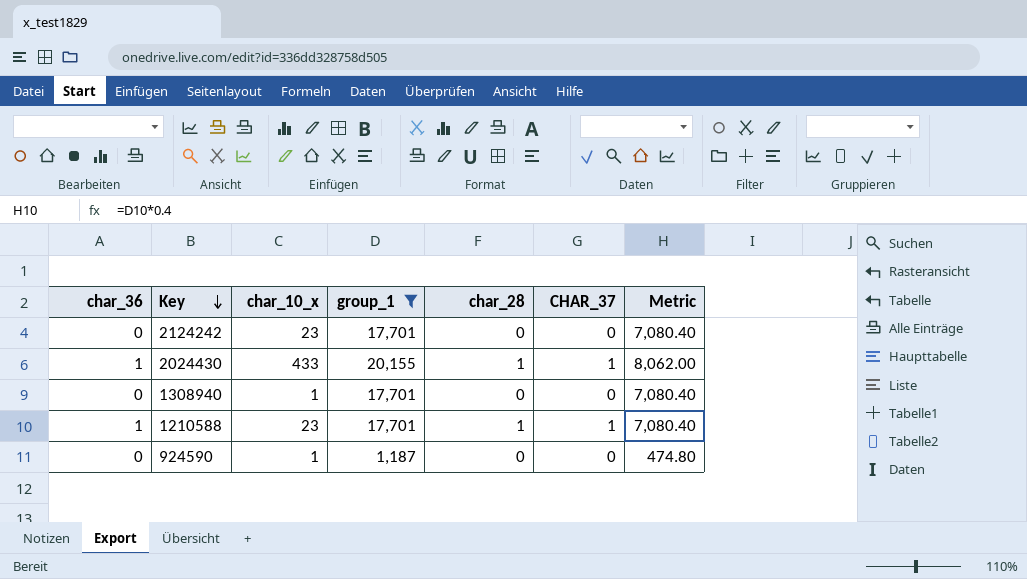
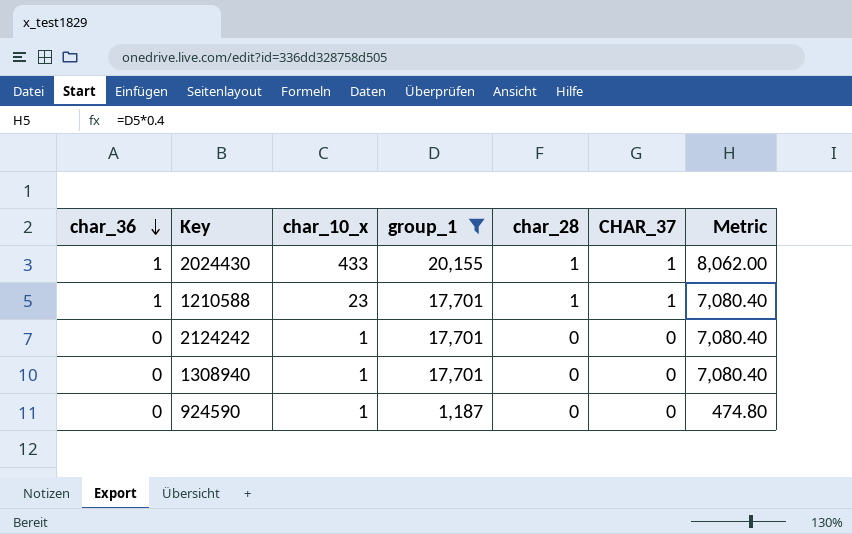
row order: Key descending -> char_36 descending
2124242 | char_10_x: 23 -> 1

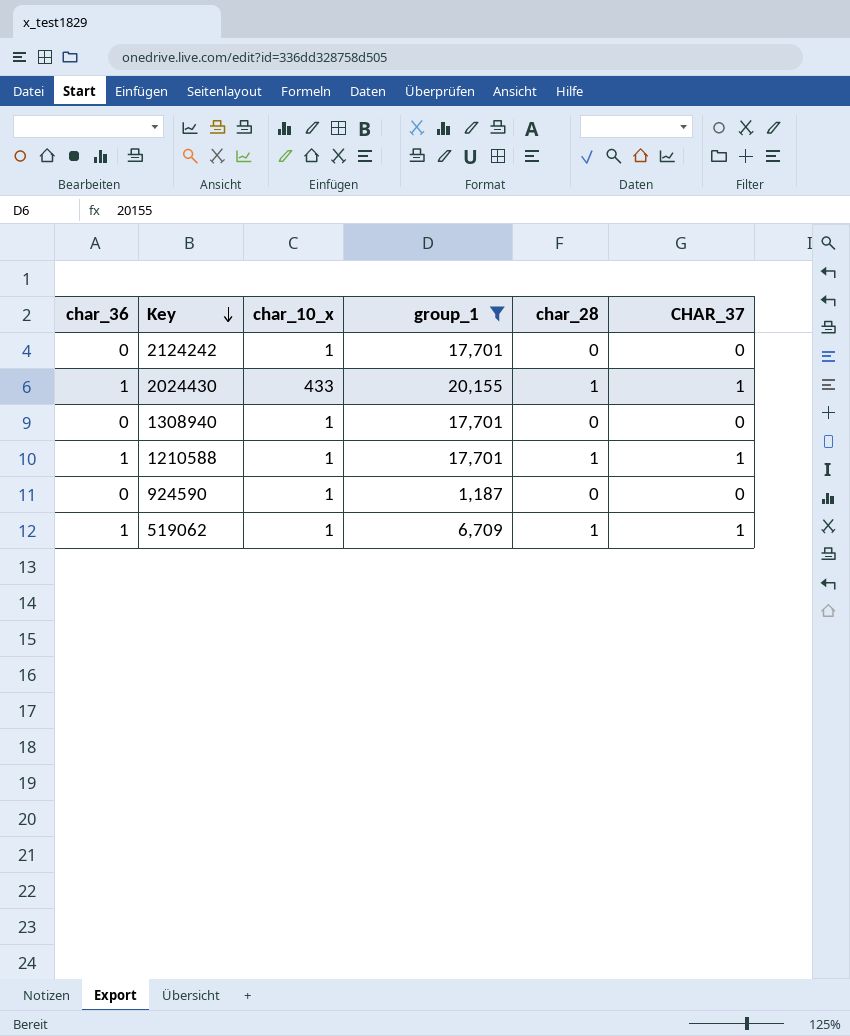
row order: char_36 descending -> Key descending
column Metric | formula: [group_1] * 0.4 -> none
1210588 | char_10_x: 23 -> 1
row 519062: none -> 1 | 1 | 6,709 | 1 | 1

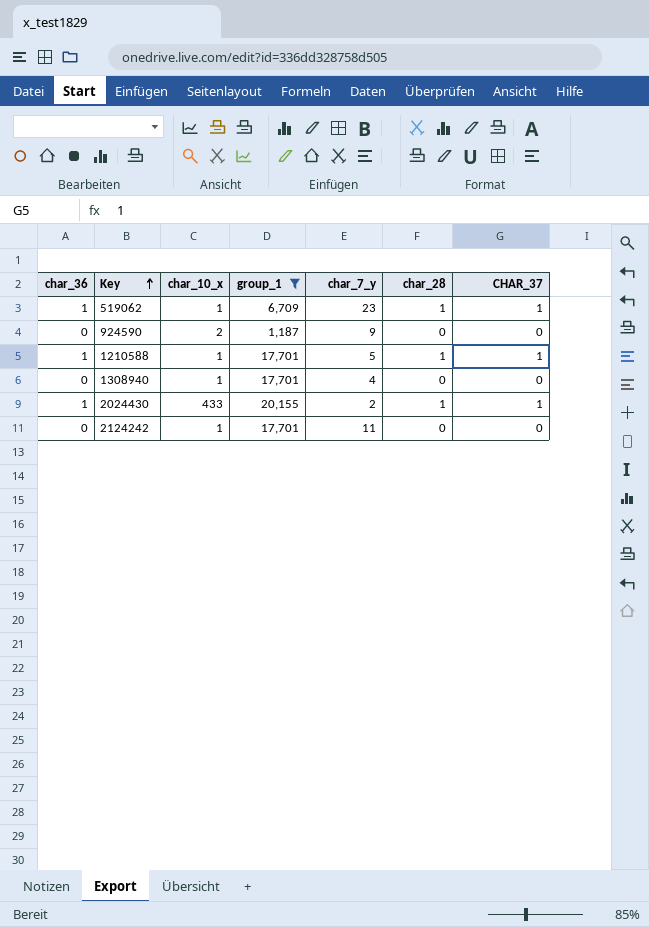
row order: Key descending -> Key ascending
column char_7_y | position: none -> 5
924590 | char_10_x: 1 -> 2

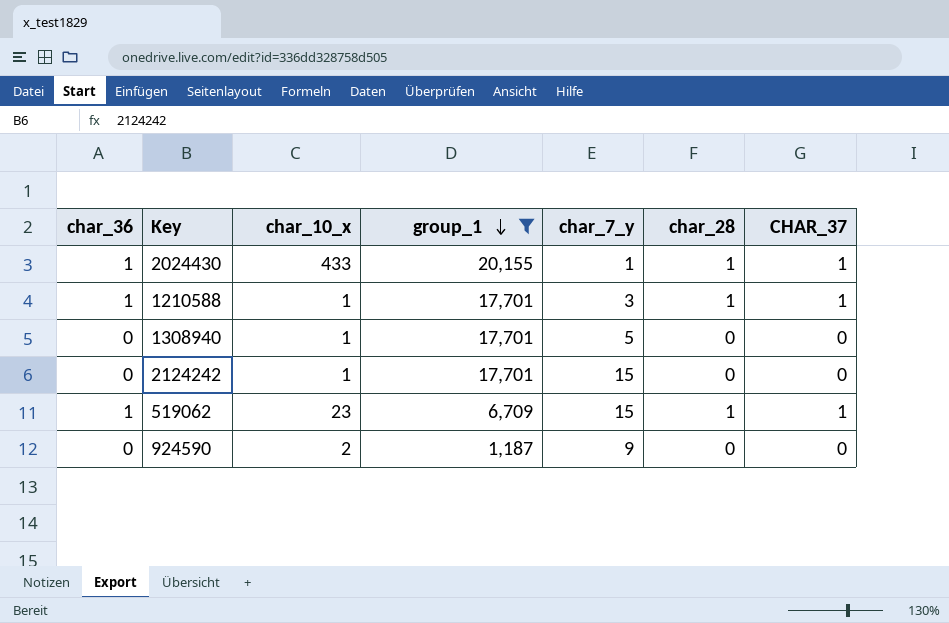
row order: Key ascending -> group_1 descending
2024430 | char_7_y: 2 -> 1
1210588 | char_7_y: 5 -> 3
1308940 | char_7_y: 4 -> 5
2124242 | char_7_y: 11 -> 15
519062 | char_10_x: 1 -> 23
519062 | char_7_y: 23 -> 15

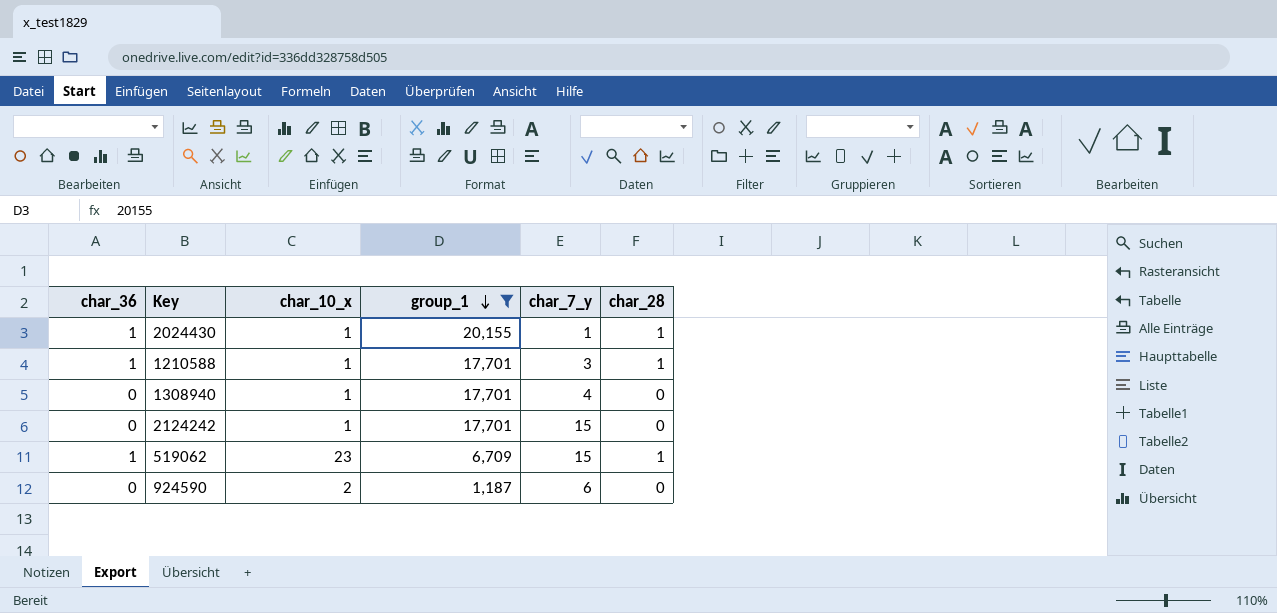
column CHAR_37 | position: 7 -> none
2024430 | char_10_x: 433 -> 1
1308940 | char_7_y: 5 -> 4
924590 | char_7_y: 9 -> 6

